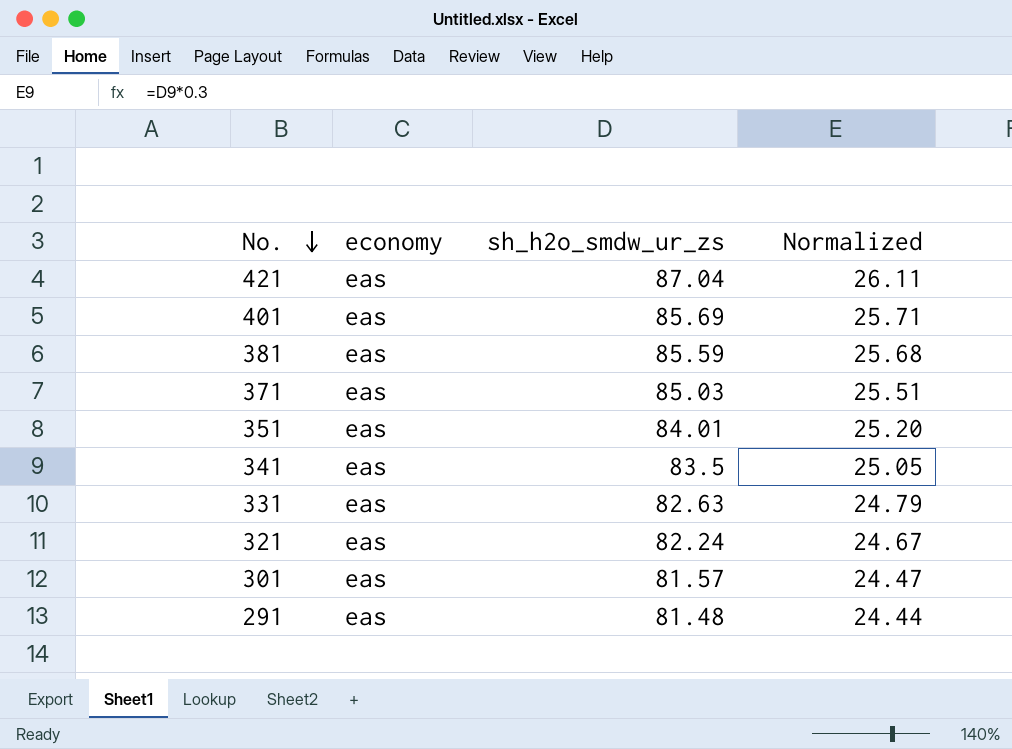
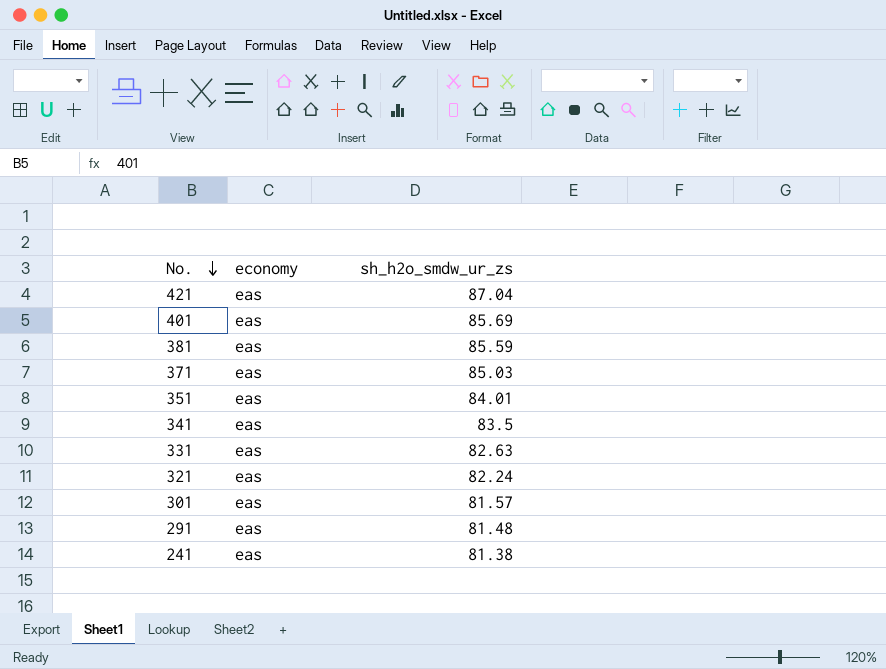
column Normalized | formula: [sh_h2o_smdw_ur_zs] * 0.3 -> none
row 241: none -> eas | 81.38

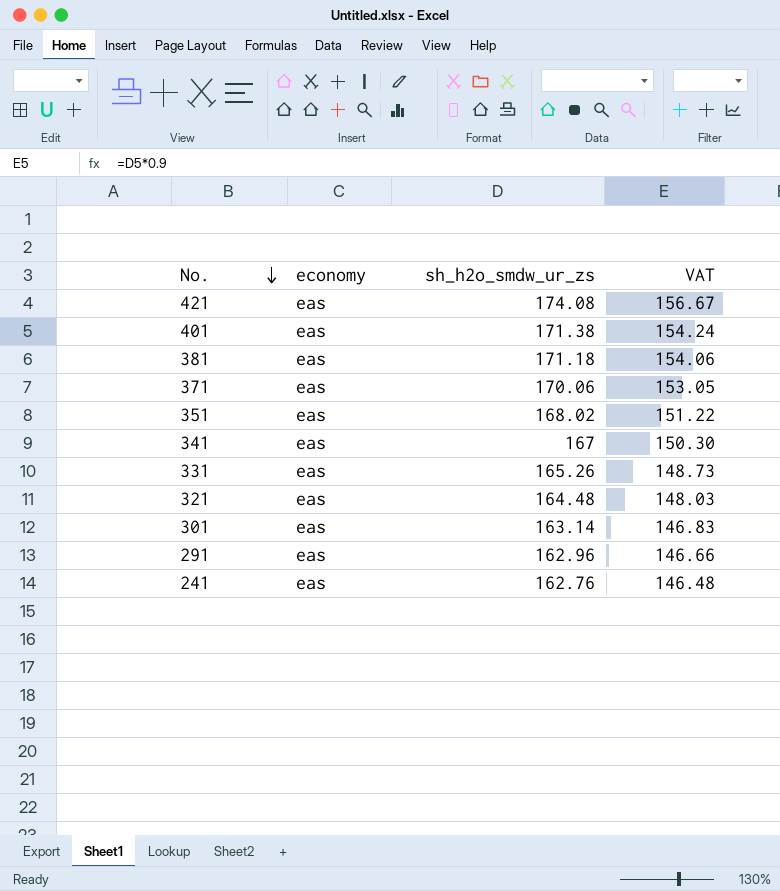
column VAT | formula: none -> [sh_h2o_smdw_ur_zs] * 0.9
421 | sh_h2o_smdw_ur_zs: 87.04 -> 174.08
401 | sh_h2o_smdw_ur_zs: 85.69 -> 171.38
381 | sh_h2o_smdw_ur_zs: 85.59 -> 171.18
371 | sh_h2o_smdw_ur_zs: 85.03 -> 170.06
351 | sh_h2o_smdw_ur_zs: 84.01 -> 168.02
341 | sh_h2o_smdw_ur_zs: 83.5 -> 167
331 | sh_h2o_smdw_ur_zs: 82.63 -> 165.26
321 | sh_h2o_smdw_ur_zs: 82.24 -> 164.48
301 | sh_h2o_smdw_ur_zs: 81.57 -> 163.14
291 | sh_h2o_smdw_ur_zs: 81.48 -> 162.96
241 | sh_h2o_smdw_ur_zs: 81.38 -> 162.76

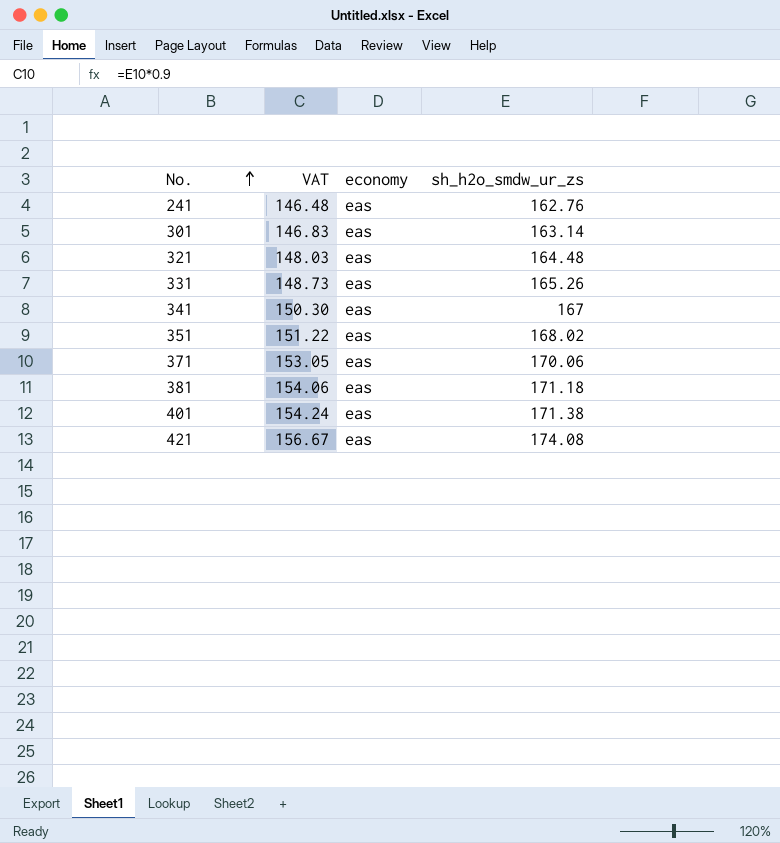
row order: No. descending -> No. ascending
column VAT | position: 4 -> 2
row 291: eas | 162.96 | 146.66 -> none

